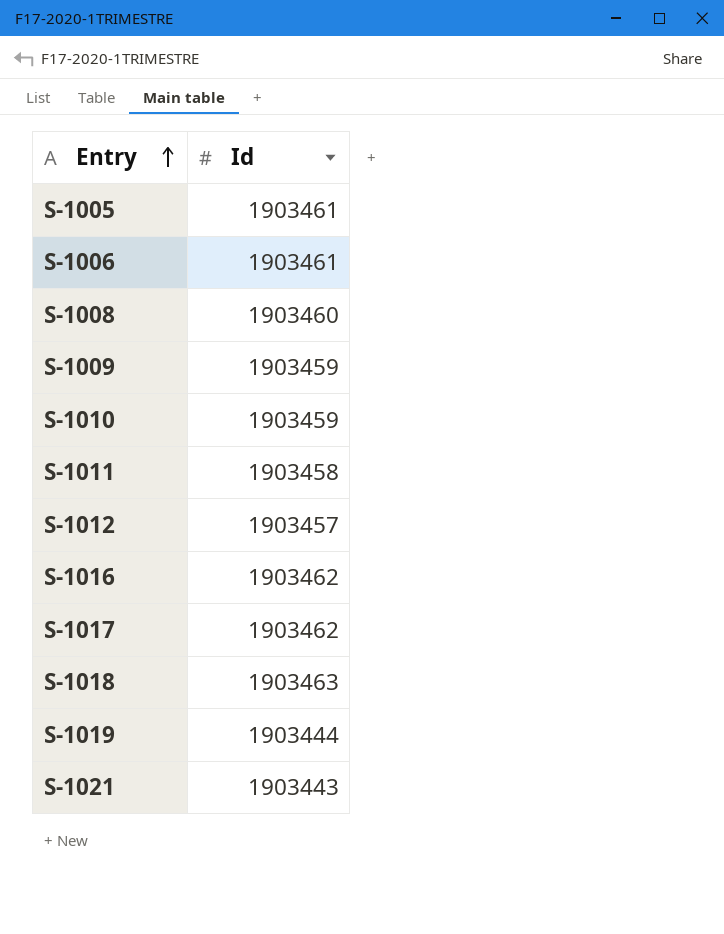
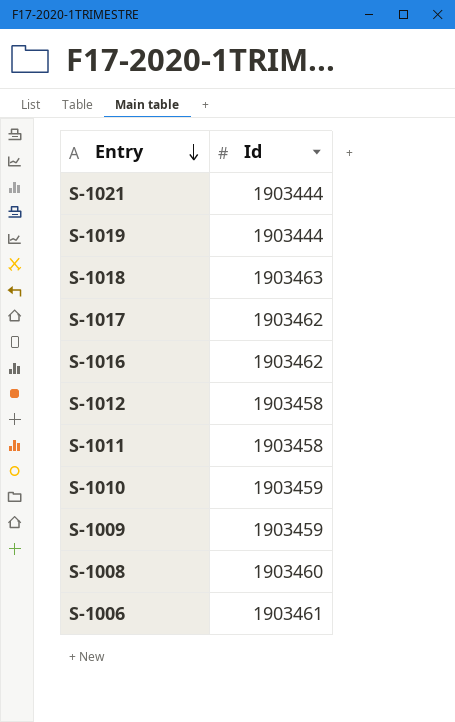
row order: Entry ascending -> Entry descending
row S-1005: 1903461 -> none
S-1021 | Id: 1903443 -> 1903444
S-1012 | Id: 1903457 -> 1903458

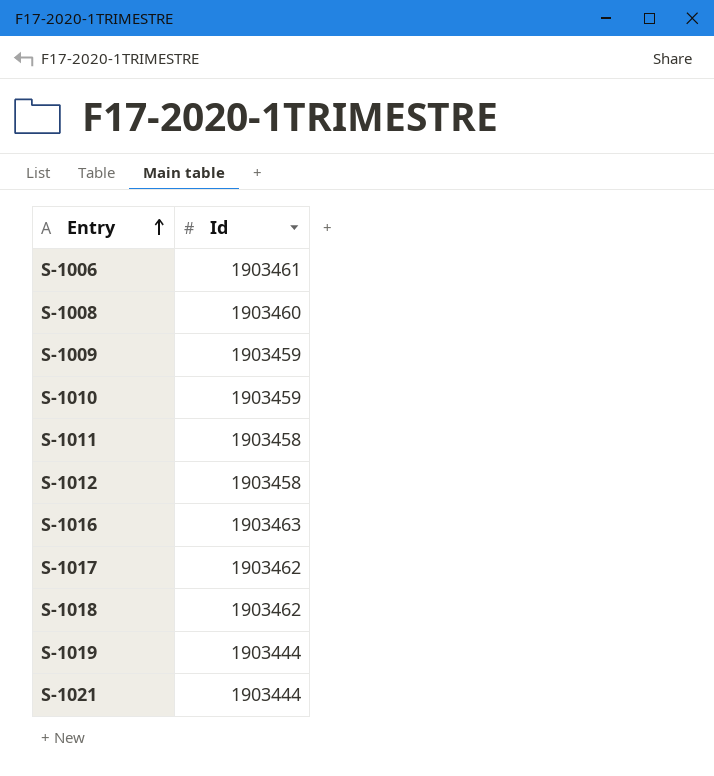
row order: Entry descending -> Entry ascending
S-1016 | Id: 1903462 -> 1903463
S-1018 | Id: 1903463 -> 1903462

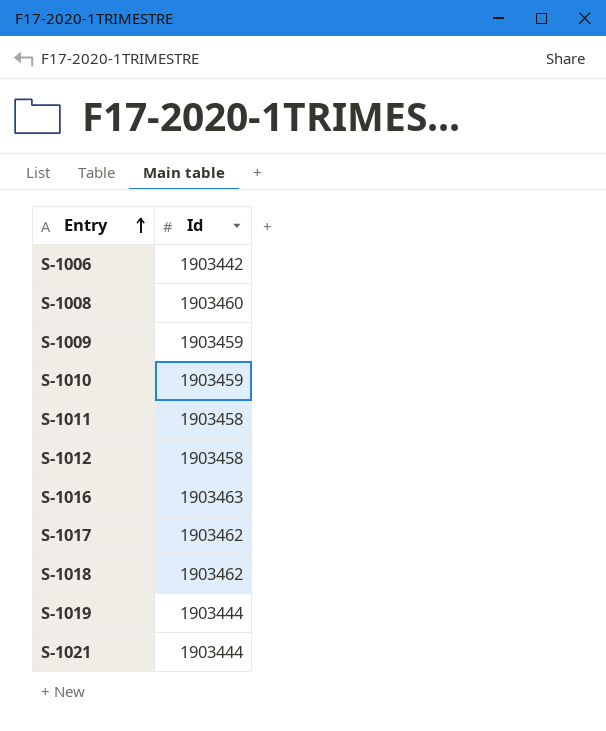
S-1006 | Id: 1903461 -> 1903442

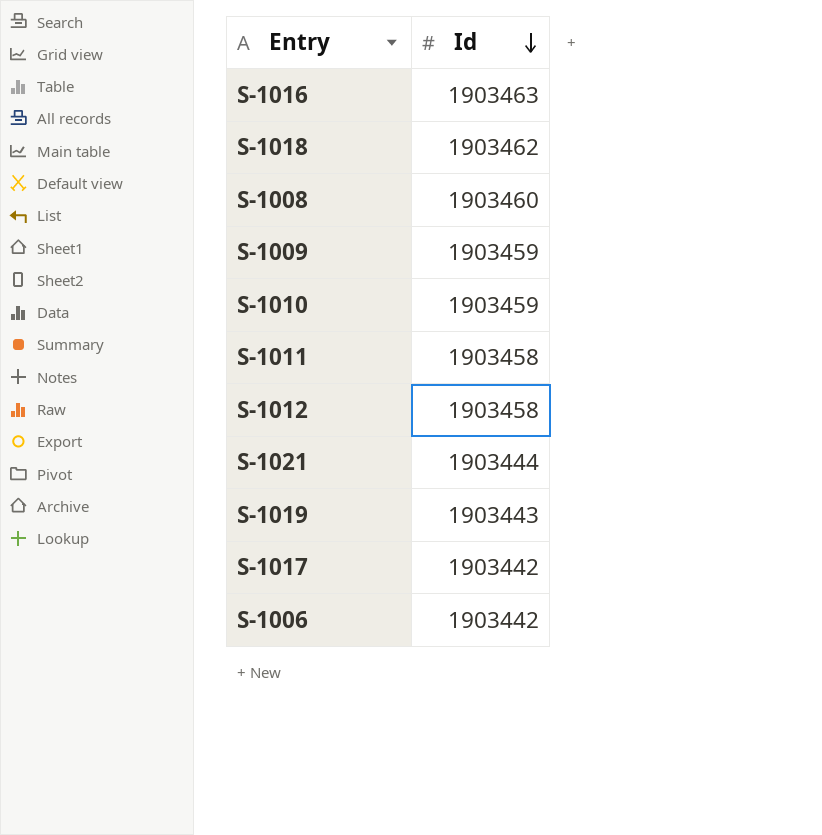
row order: Entry ascending -> Id descending
S-1019 | Id: 1903444 -> 1903443
S-1017 | Id: 1903462 -> 1903442

